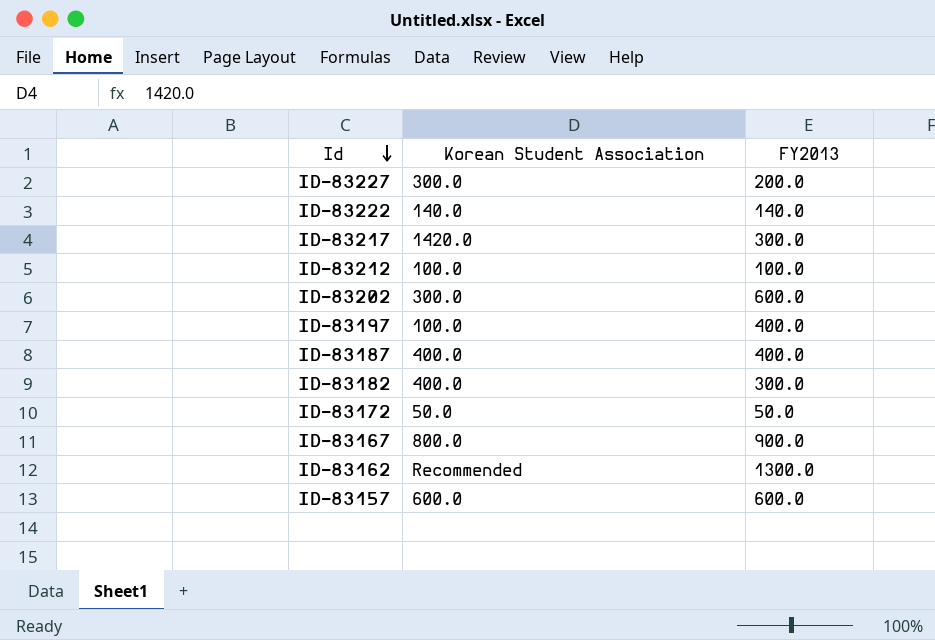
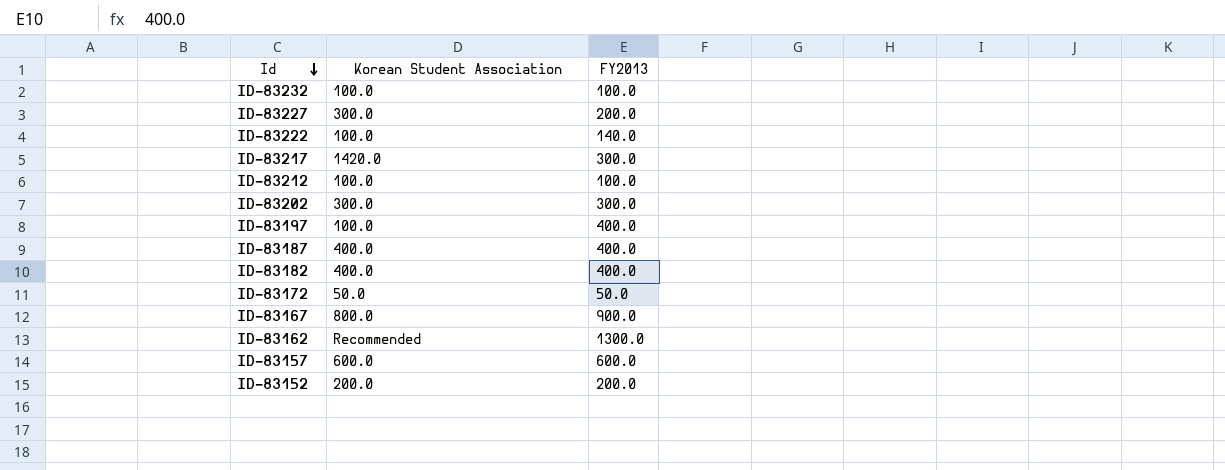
row ID-83232: none -> 100.0 | 100.0
ID-83222 | Korean Student Association: 140.0 -> 100.0
ID-83202 | FY2013: 600.0 -> 300.0
ID-83182 | FY2013: 300.0 -> 400.0
row ID-83152: none -> 200.0 | 200.0

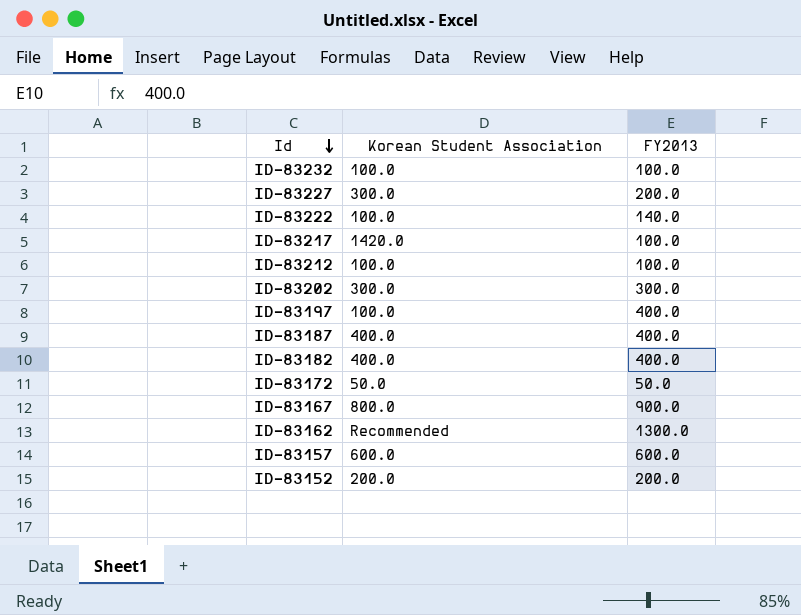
ID-83217 | FY2013: 300.0 -> 100.0

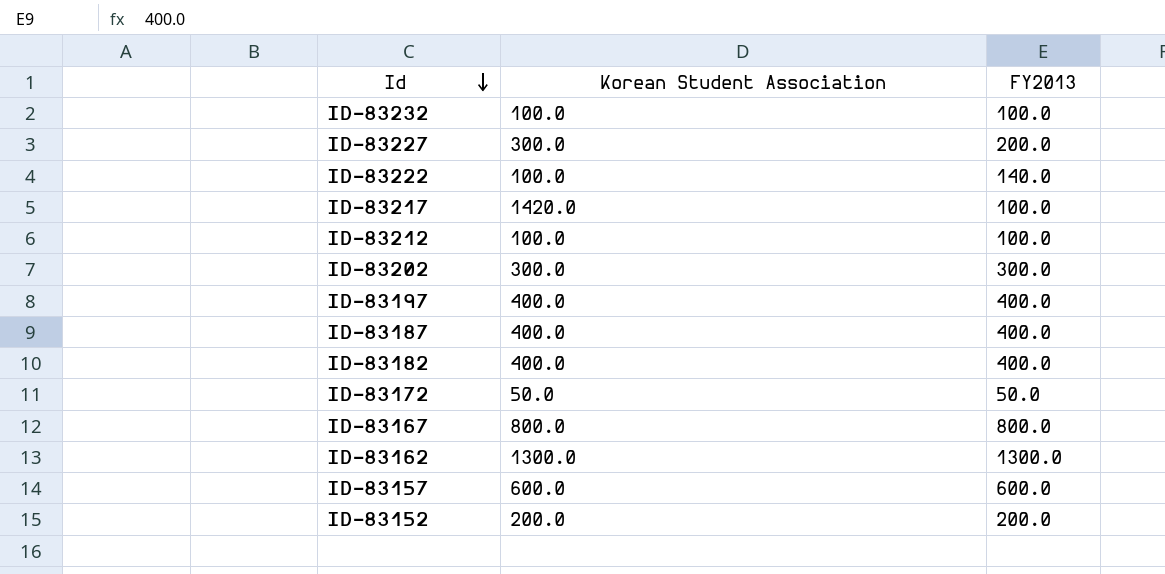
ID-83197 | Korean Student Association: 100.0 -> 400.0
ID-83167 | FY2013: 900.0 -> 800.0
ID-83162 | Korean Student Association: Recommended -> 1300.0

